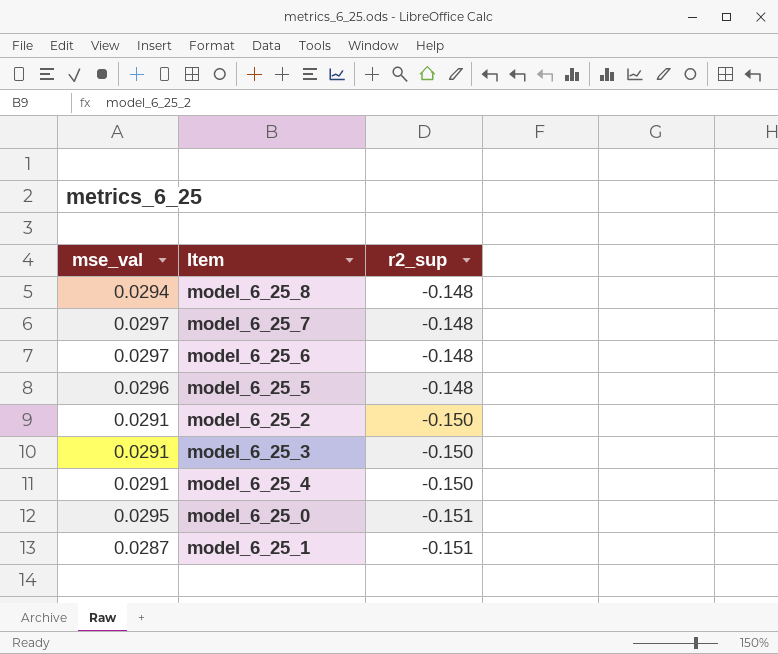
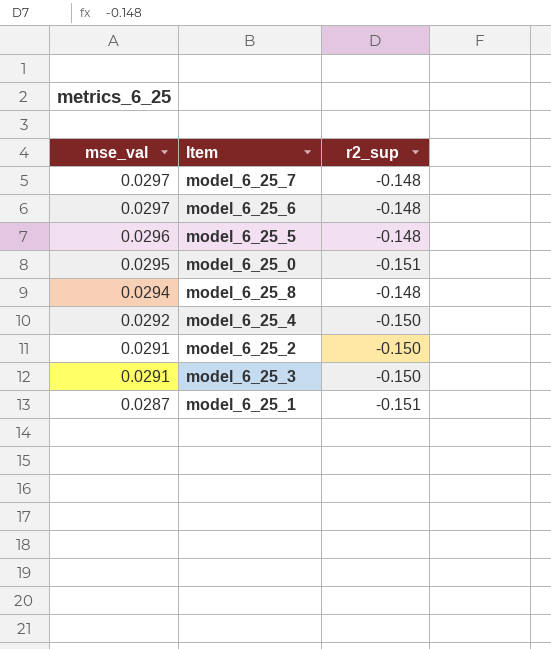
row order: r2_sup descending -> mse_val descending
model_6_25_4 | mse_val: 0.0291 -> 0.0292

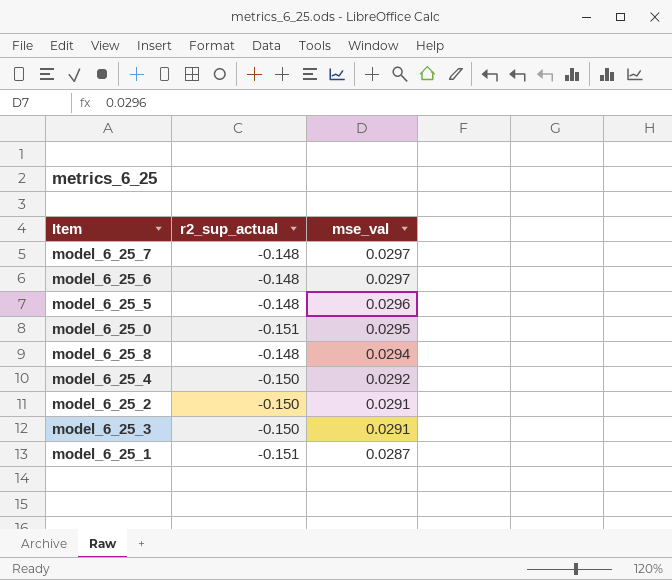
column name: r2_sup -> r2_sup_actual
column mse_val | position: 1 -> 3

